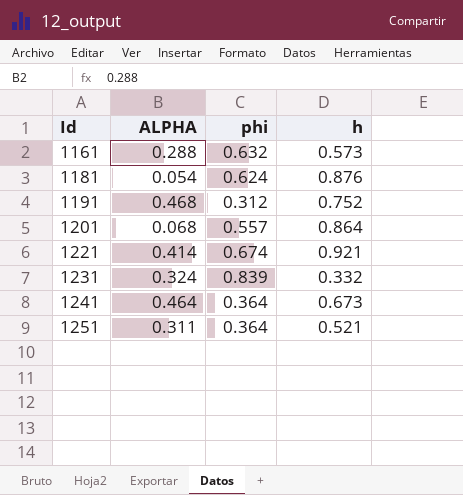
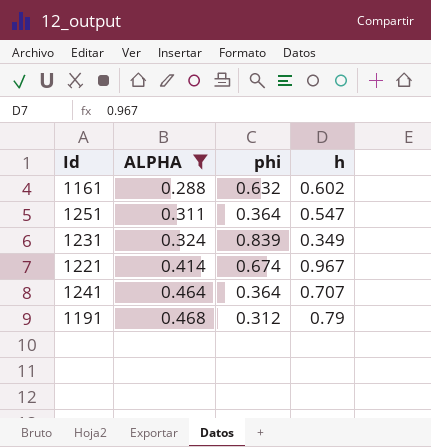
filter: none -> ALPHA >= 0.288
row order: Id ascending -> ALPHA ascending
1161 | h: 0.573 -> 0.602
1251 | h: 0.521 -> 0.547
1231 | h: 0.332 -> 0.349
1221 | h: 0.921 -> 0.967
1241 | h: 0.673 -> 0.707
1191 | h: 0.752 -> 0.79

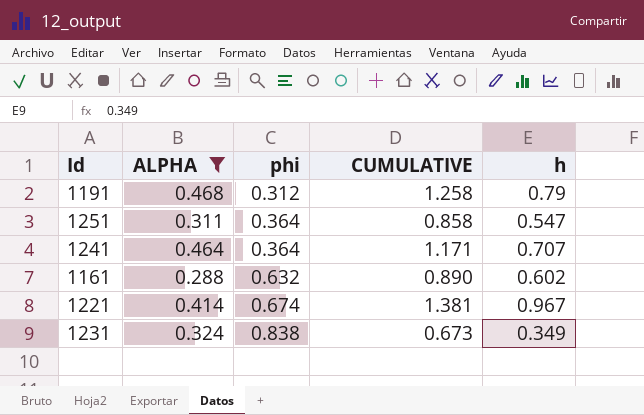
row order: ALPHA ascending -> phi ascending
column CUMULATIVE | formula: none -> [ALPHA] + [h]
1231 | phi: 0.839 -> 0.838

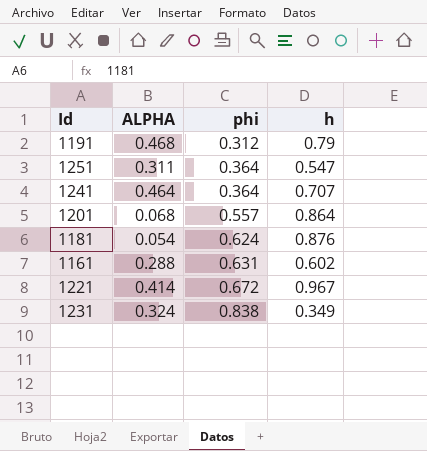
filter: ALPHA >= 0.288 -> none
column CUMULATIVE | formula: [ALPHA] + [h] -> none
1161 | phi: 0.632 -> 0.631
1221 | phi: 0.674 -> 0.672

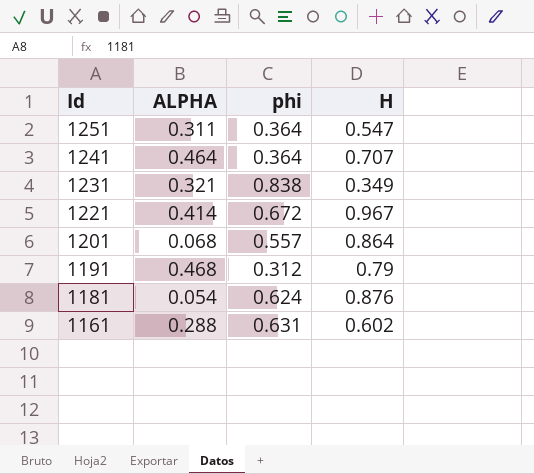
row order: phi ascending -> Id descending
column name: h -> H
1231 | ALPHA: 0.324 -> 0.321

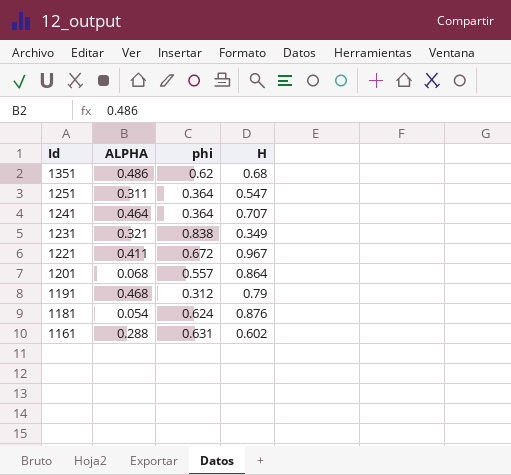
row 1351: none -> 0.486 | 0.62 | 0.68
1221 | ALPHA: 0.414 -> 0.411

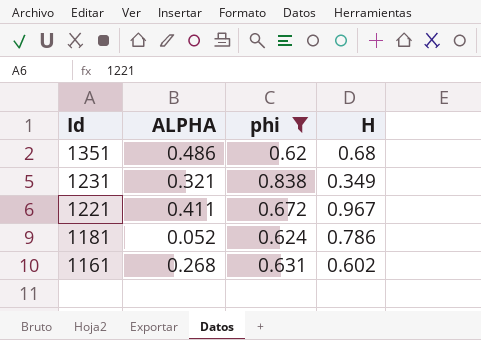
filter: none -> phi >= 0.62
1181 | ALPHA: 0.054 -> 0.052
1181 | H: 0.876 -> 0.786
1161 | ALPHA: 0.288 -> 0.268

